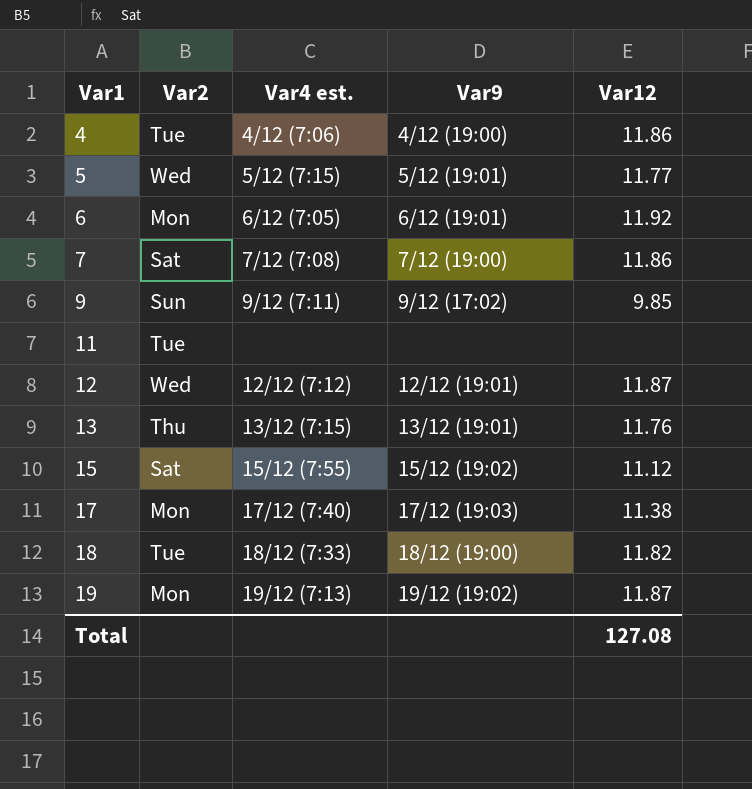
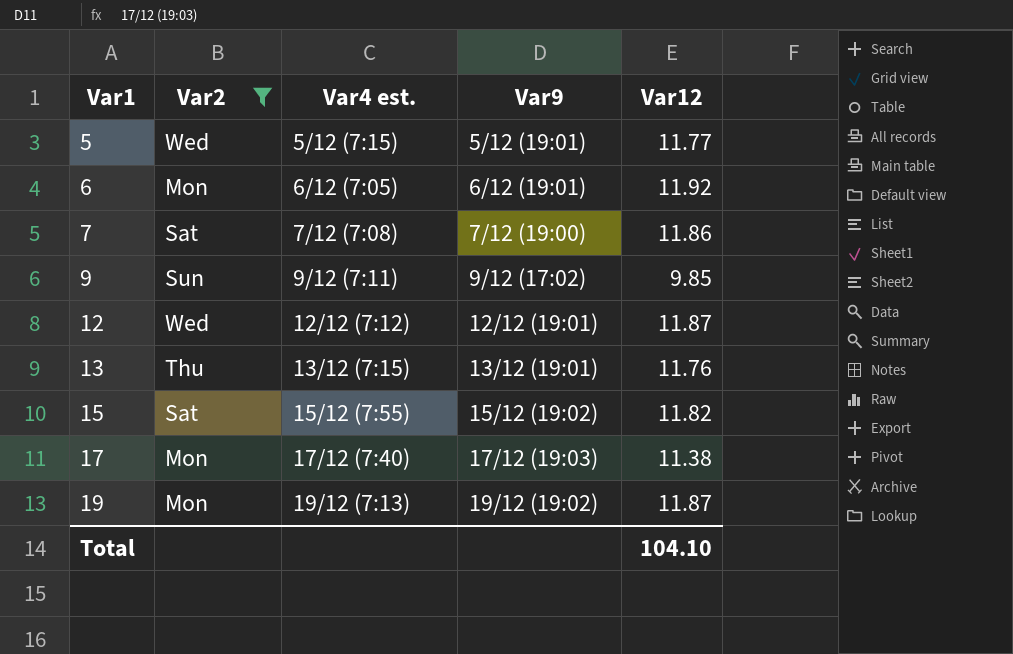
filter: none -> Var2 != Tue
15 | Var12: 11.12 -> 11.82
Total | Var12: 127.08 -> 104.10

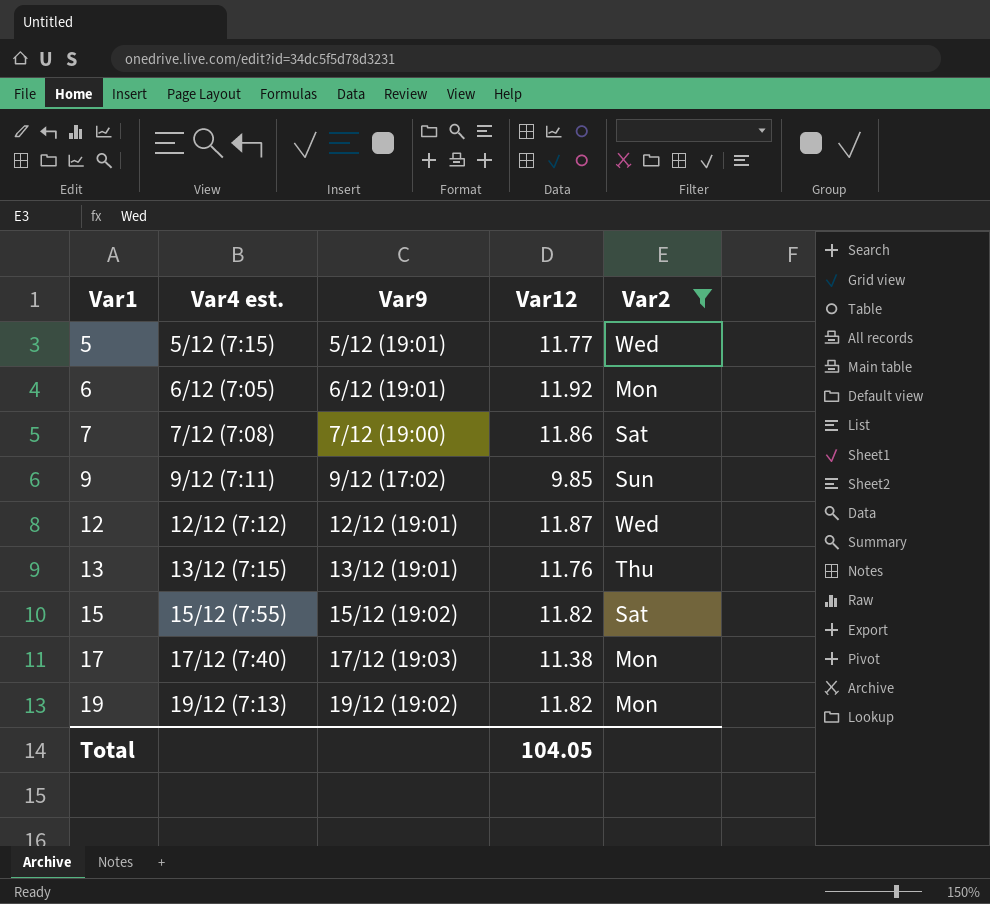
column Var2 | position: 2 -> 5
19 | Var12: 11.87 -> 11.82
Total | Var12: 104.10 -> 104.05

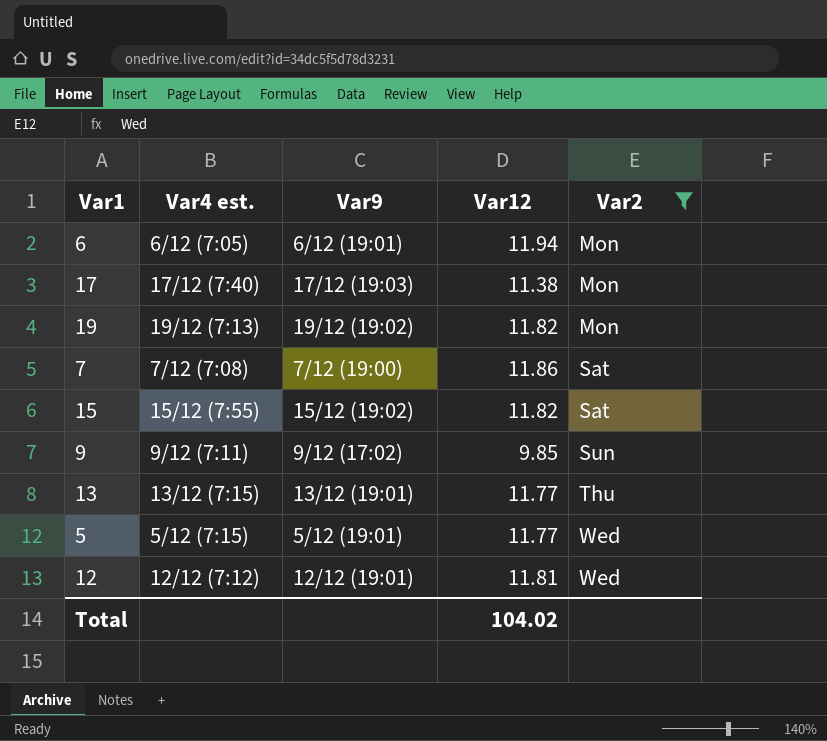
row order: Var1 ascending -> Var2 ascending
6 | Var12: 11.92 -> 11.94
13 | Var12: 11.76 -> 11.77
12 | Var12: 11.87 -> 11.81
Total | Var12: 104.05 -> 104.02

